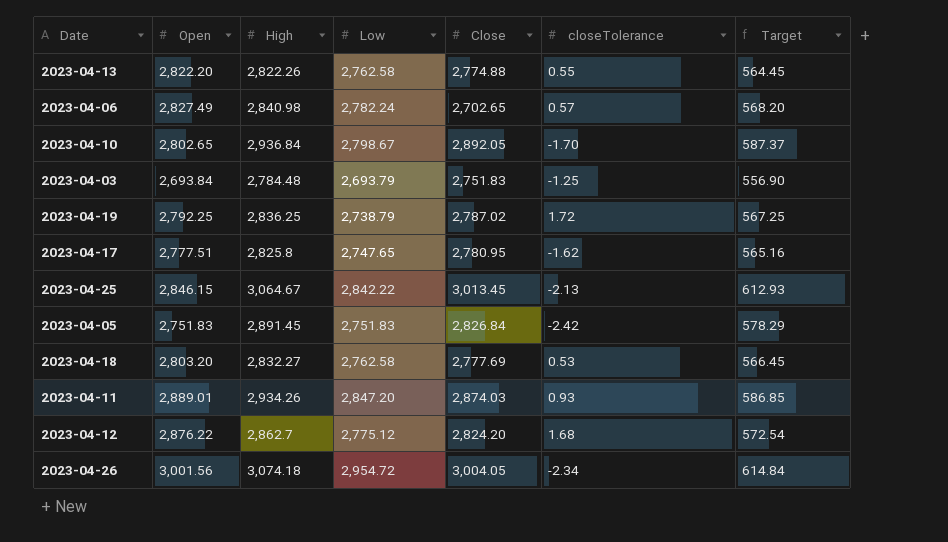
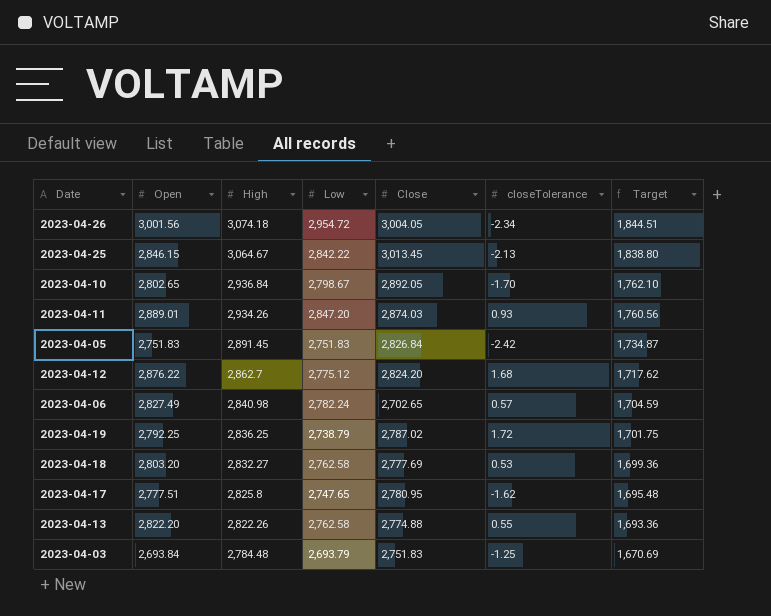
row order: none -> High descending
column Target | formula: [High] * 0.2 -> [High] * 0.6

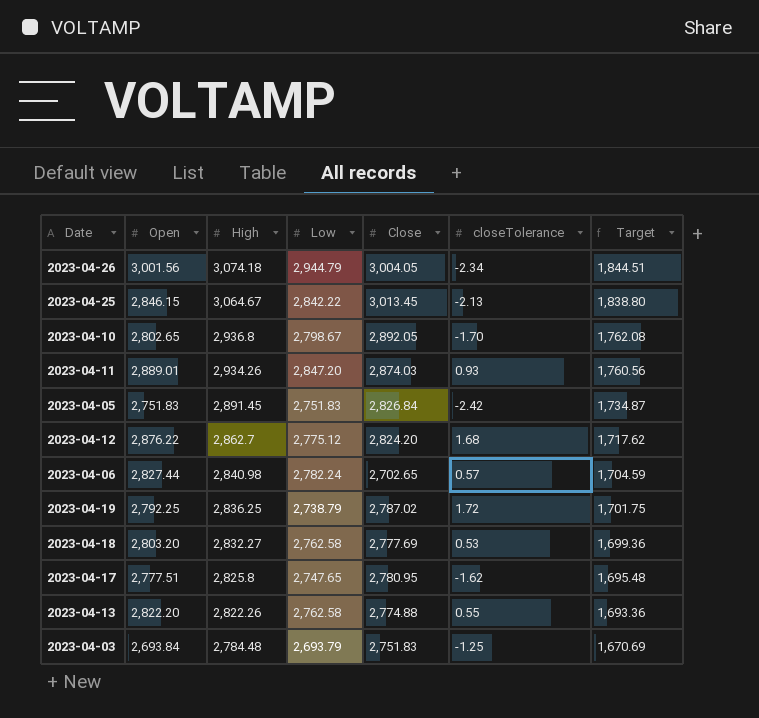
2023-04-26 | Low: 2,954.72 -> 2,944.79
2023-04-10 | High: 2,936.84 -> 2,936.8
2023-04-10 | Target: 1,762.10 -> 1,762.08
2023-04-06 | Open: 2,827.49 -> 2,827.44

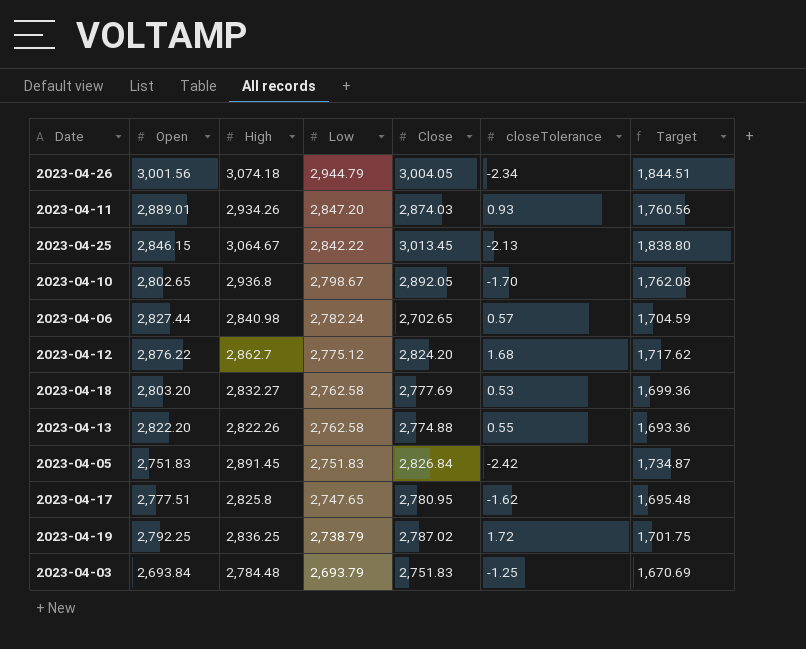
row order: High descending -> Low descending

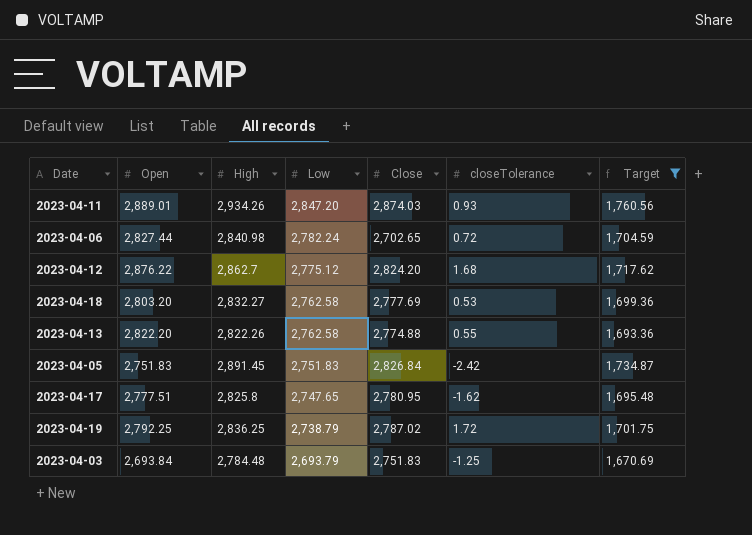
filter: none -> Target <= 1,760.56
2023-04-06 | closeTolerance: 0.57 -> 0.72

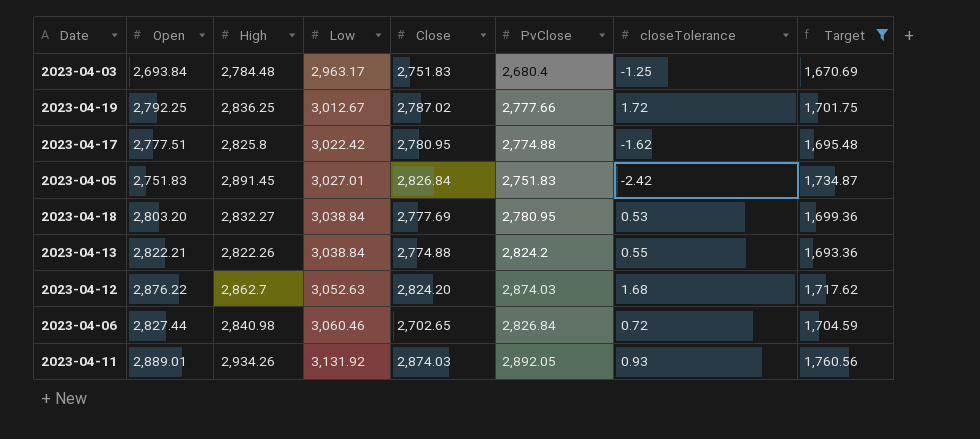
row order: Low descending -> Low ascending
column PvClose | position: none -> 6
2023-04-03 | Low: 2,693.79 -> 2,963.17
2023-04-19 | Low: 2,738.79 -> 3,012.67
2023-04-17 | Low: 2,747.65 -> 3,022.42
2023-04-05 | Low: 2,751.83 -> 3,027.01
2023-04-18 | Low: 2,762.58 -> 3,038.84
2023-04-13 | Open: 2,822.20 -> 2,822.21
2023-04-13 | Low: 2,762.58 -> 3,038.84
2023-04-12 | Low: 2,775.12 -> 3,052.63
2023-04-06 | Low: 2,782.24 -> 3,060.46
2023-04-11 | Low: 2,847.20 -> 3,131.92

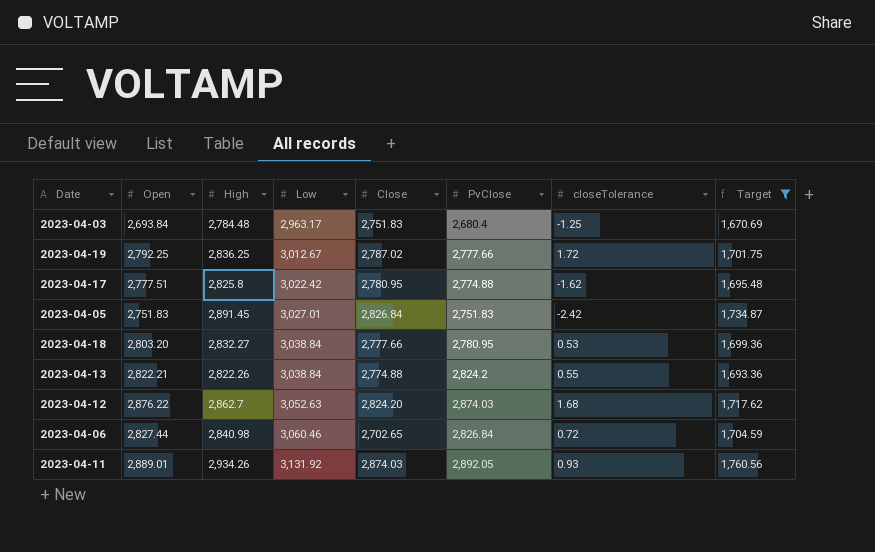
2023-04-18 | Close: 2,777.69 -> 2,777.66

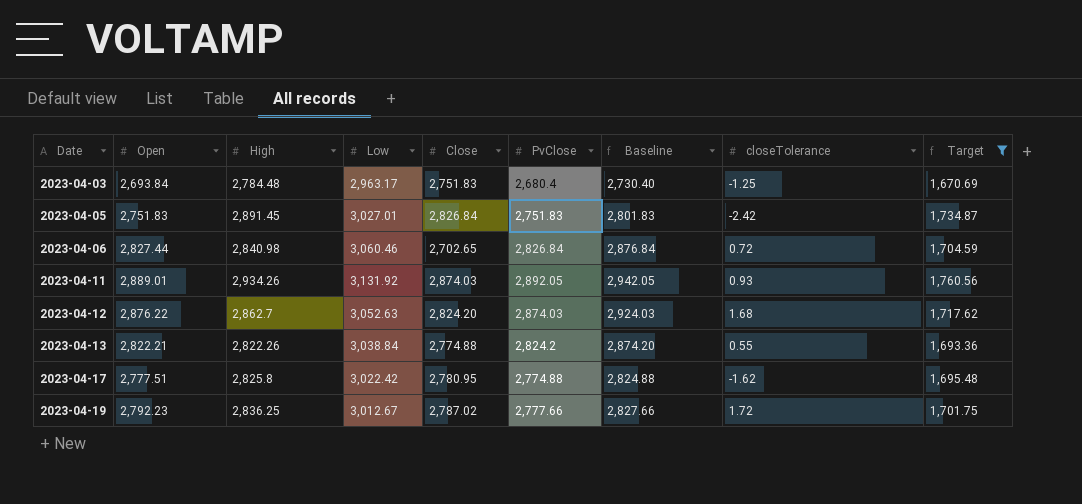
row order: Low ascending -> Date ascending
column Baseline | formula: none -> [PvClose] + 50
row 2023-04-18: 2,803.20 | 2,832.27 | 3,038.84 | 2,777.66 | 2,780.95 | 0.53 | 1,699.36 -> none
2023-04-19 | Open: 2,792.25 -> 2,792.23

